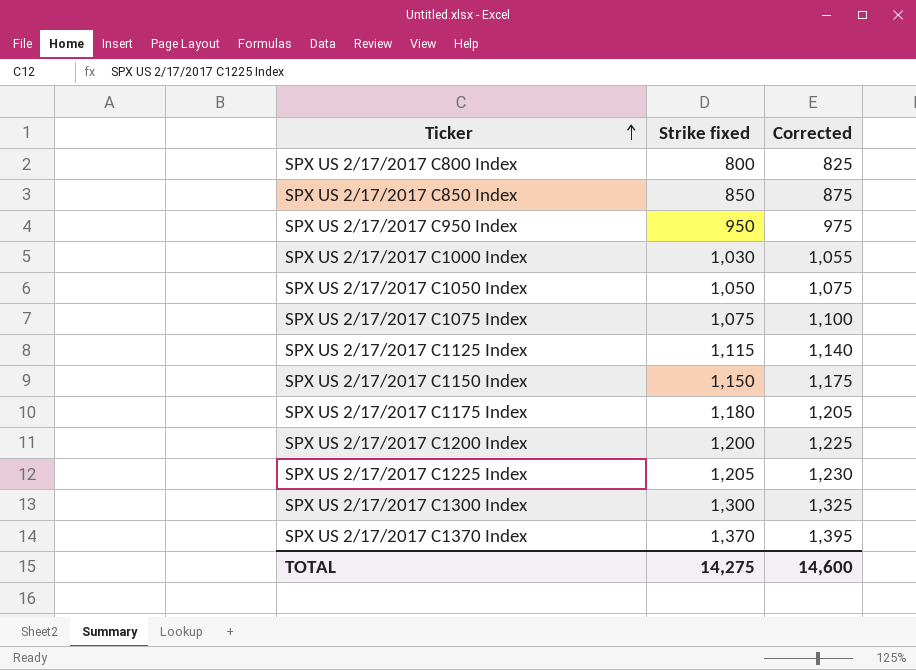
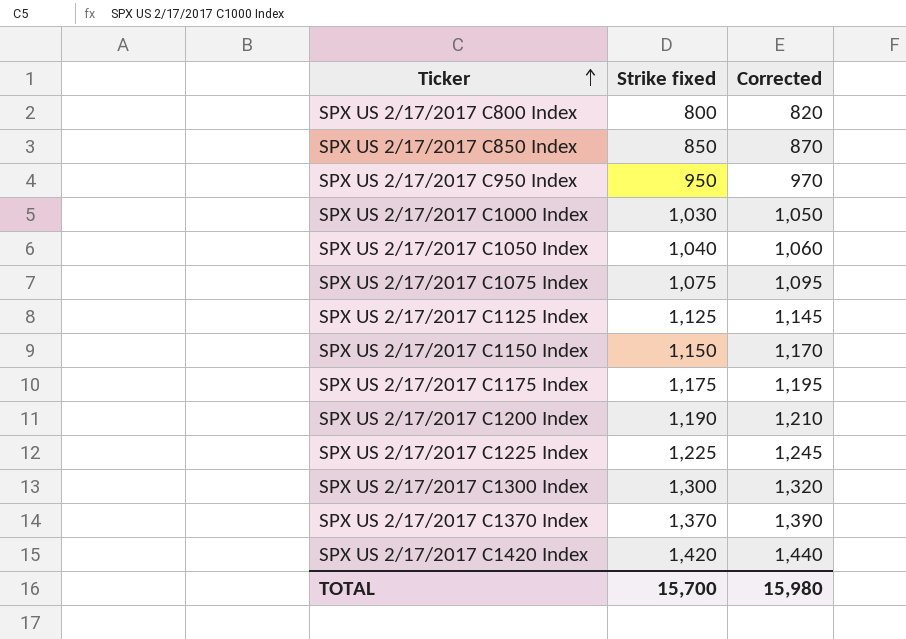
column Corrected | formula: [Strike fixed] + 25 -> [Strike fixed] + 20
SPX US 2/17/2017 C1050 Index | Strike fixed: 1,050 -> 1,040
SPX US 2/17/2017 C1125 Index | Strike fixed: 1,115 -> 1,125
SPX US 2/17/2017 C1175 Index | Strike fixed: 1,180 -> 1,175
SPX US 2/17/2017 C1200 Index | Strike fixed: 1,200 -> 1,190
SPX US 2/17/2017 C1225 Index | Strike fixed: 1,205 -> 1,225
row SPX US 2/17/2017 C1420 Index: none -> 1,420 | 1,440
TOTAL | Strike fixed: 14,275 -> 15,700
TOTAL | Corrected: 14,600 -> 15,980

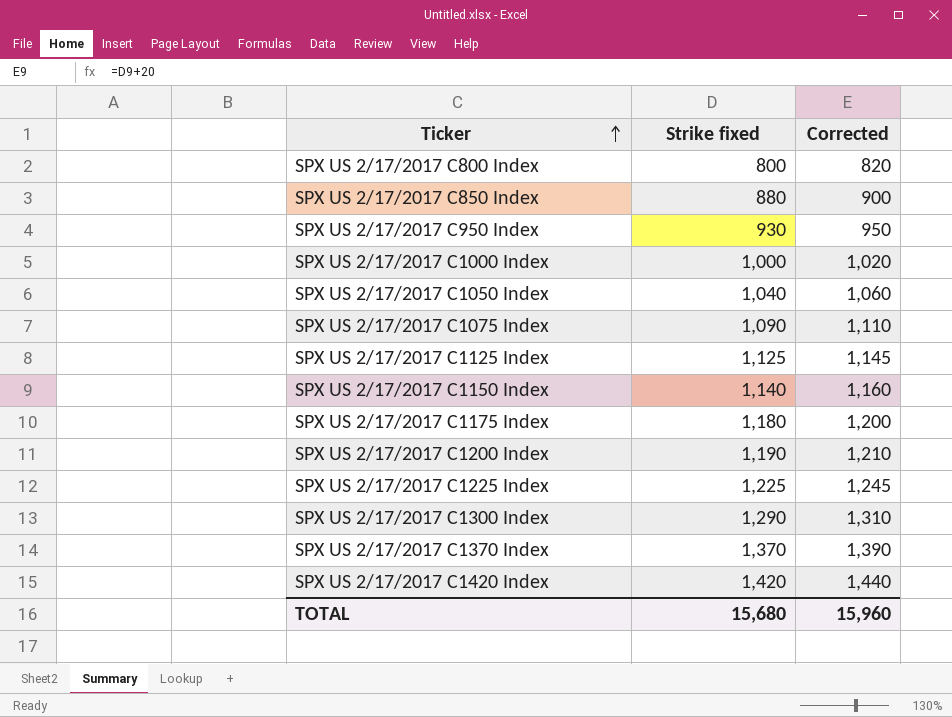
SPX US 2/17/2017 C850 Index | Strike fixed: 850 -> 880
SPX US 2/17/2017 C850 Index | Corrected: 870 -> 900
SPX US 2/17/2017 C950 Index | Strike fixed: 950 -> 930
SPX US 2/17/2017 C950 Index | Corrected: 970 -> 950
SPX US 2/17/2017 C1000 Index | Strike fixed: 1,030 -> 1,000
SPX US 2/17/2017 C1000 Index | Corrected: 1,050 -> 1,020
SPX US 2/17/2017 C1075 Index | Strike fixed: 1,075 -> 1,090
SPX US 2/17/2017 C1075 Index | Corrected: 1,095 -> 1,110
SPX US 2/17/2017 C1150 Index | Strike fixed: 1,150 -> 1,140
SPX US 2/17/2017 C1150 Index | Corrected: 1,170 -> 1,160
SPX US 2/17/2017 C1175 Index | Strike fixed: 1,175 -> 1,180
SPX US 2/17/2017 C1175 Index | Corrected: 1,195 -> 1,200
SPX US 2/17/2017 C1300 Index | Strike fixed: 1,300 -> 1,290
SPX US 2/17/2017 C1300 Index | Corrected: 1,320 -> 1,310
TOTAL | Strike fixed: 15,700 -> 15,680
TOTAL | Corrected: 15,980 -> 15,960

